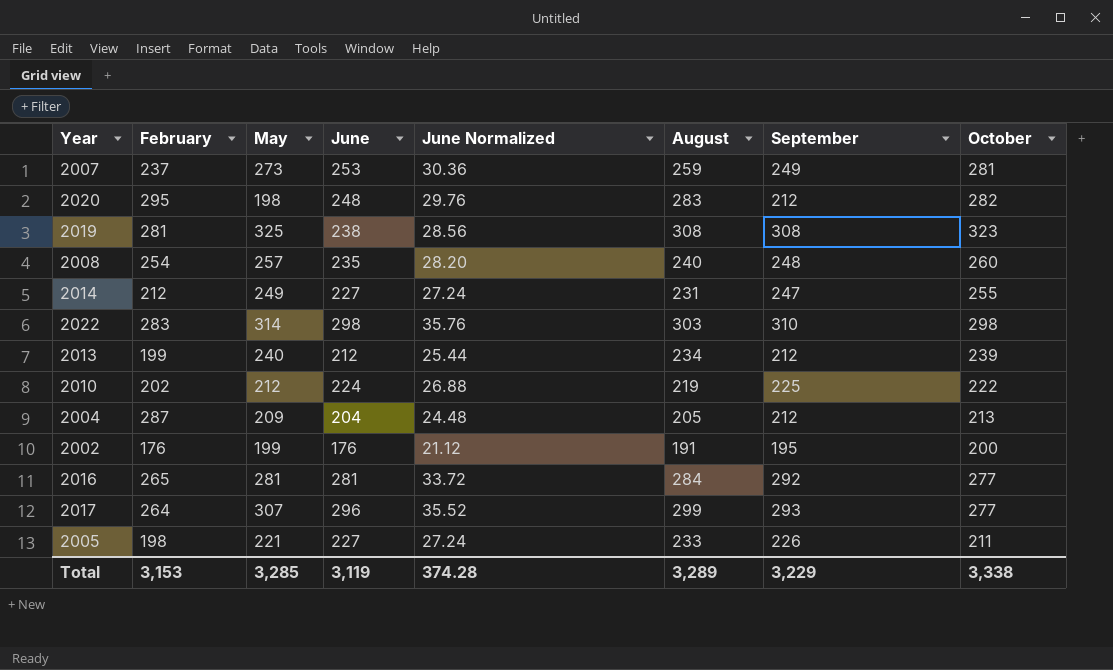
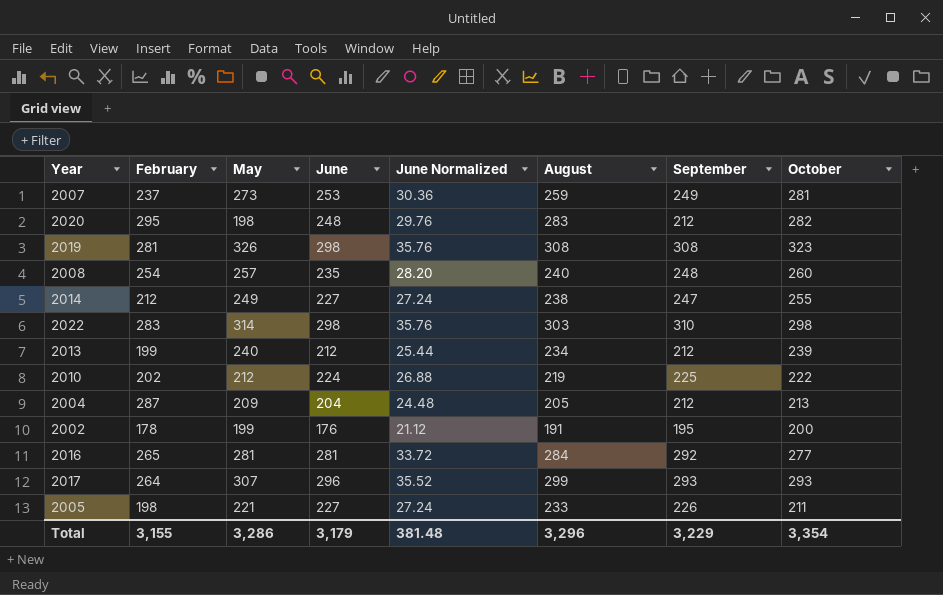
2019 | May: 325 -> 326
2019 | June: 238 -> 298
2019 | June Normalized: 28.56 -> 35.76
2014 | August: 231 -> 238
2002 | February: 176 -> 178
2017 | October: 277 -> 293
Total | February: 3,153 -> 3,155
Total | May: 3,285 -> 3,286
Total | June: 3,119 -> 3,179
Total | June Normalized: 374.28 -> 381.48
Total | August: 3,289 -> 3,296
Total | October: 3,338 -> 3,354

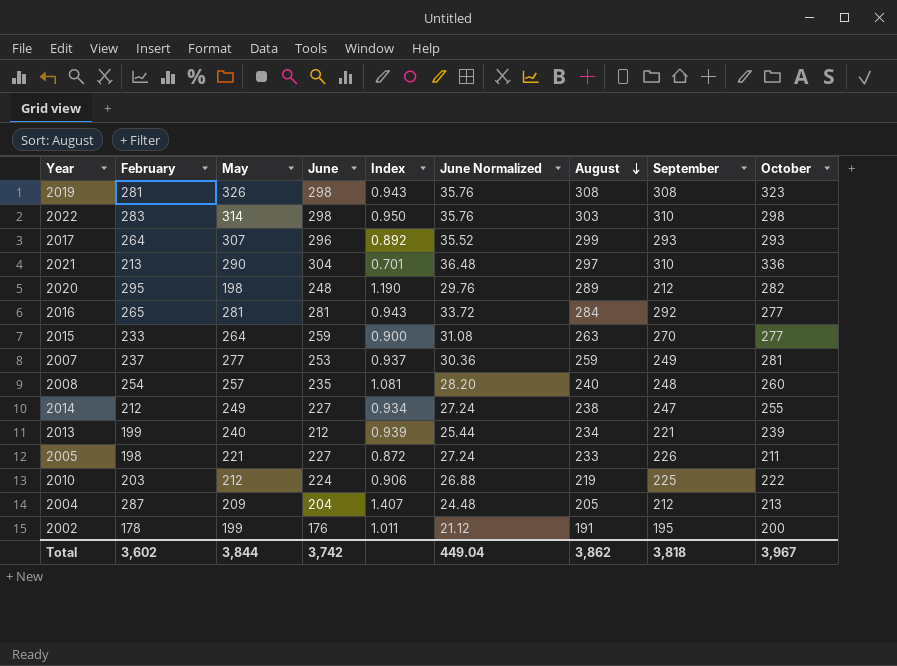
row order: none -> August descending
column Index | formula: none -> [February] / [June]
row 2021: none -> 213 | 290 | 304 | 0.701 | 36.48 | 297 | 310 | 336
2020 | August: 283 -> 289
row 2015: none -> 233 | 264 | 259 | 0.900 | 31.08 | 263 | 270 | 277
2007 | May: 273 -> 277
2013 | September: 212 -> 221
2010 | February: 202 -> 203
Total | February: 3,155 -> 3,602
Total | May: 3,286 -> 3,844
Total | June: 3,179 -> 3,742
Total | June Normalized: 381.48 -> 449.04
Total | August: 3,296 -> 3,862
Total | September: 3,229 -> 3,818
Total | October: 3,354 -> 3,967

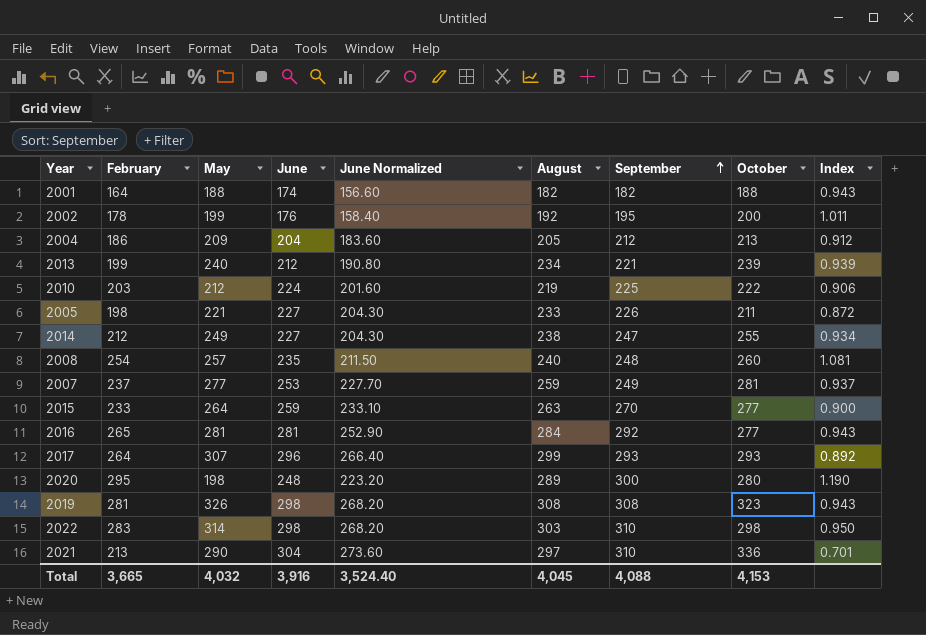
row order: August descending -> September ascending
column June Normalized | formula: [June] * 0.12 -> [June] * 0.9
column Index | position: 5 -> 9
row 2001: none -> 164 | 188 | 174 | 156.60 | 182 | 182 | 188 | 0.943
2002 | August: 191 -> 192
2004 | February: 287 -> 186
2004 | Index: 1.407 -> 0.912
2020 | September: 212 -> 300
2020 | October: 282 -> 280
Total | February: 3,602 -> 3,665
Total | May: 3,844 -> 4,032
Total | June: 3,742 -> 3,916
Total | June Normalized: 449.04 -> 3,524.40
Total | August: 3,862 -> 4,045
Total | September: 3,818 -> 4,088
Total | October: 3,967 -> 4,153

